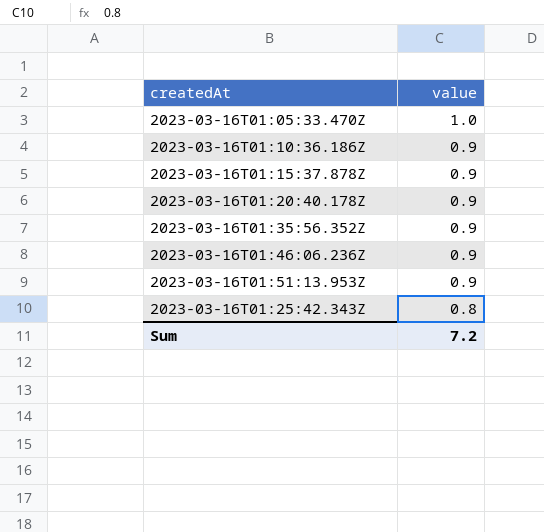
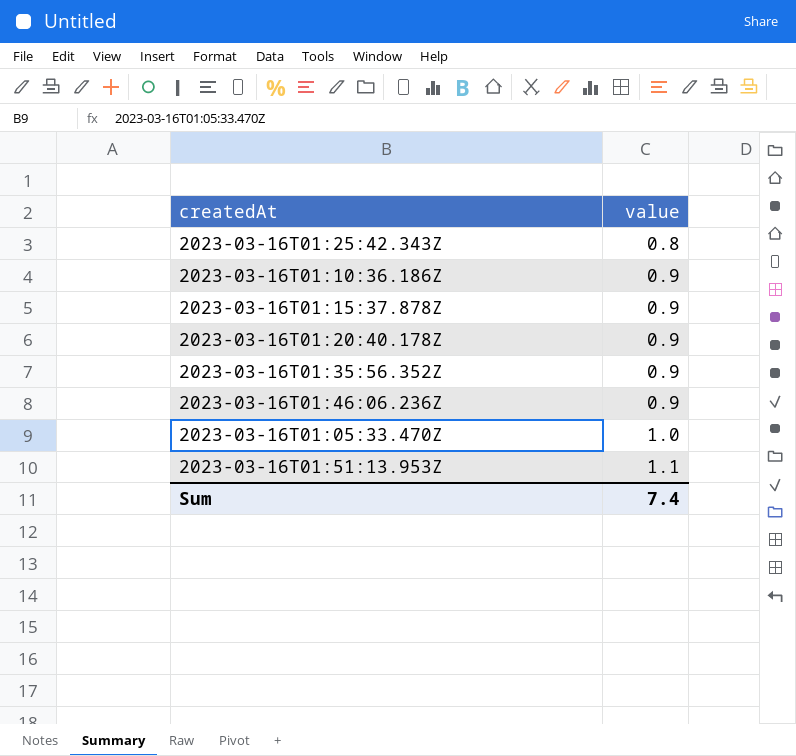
row order: value descending -> value ascending
2023-03-16T01:51:13.953Z | value: 0.9 -> 1.1
Sum | value: 7.2 -> 7.4

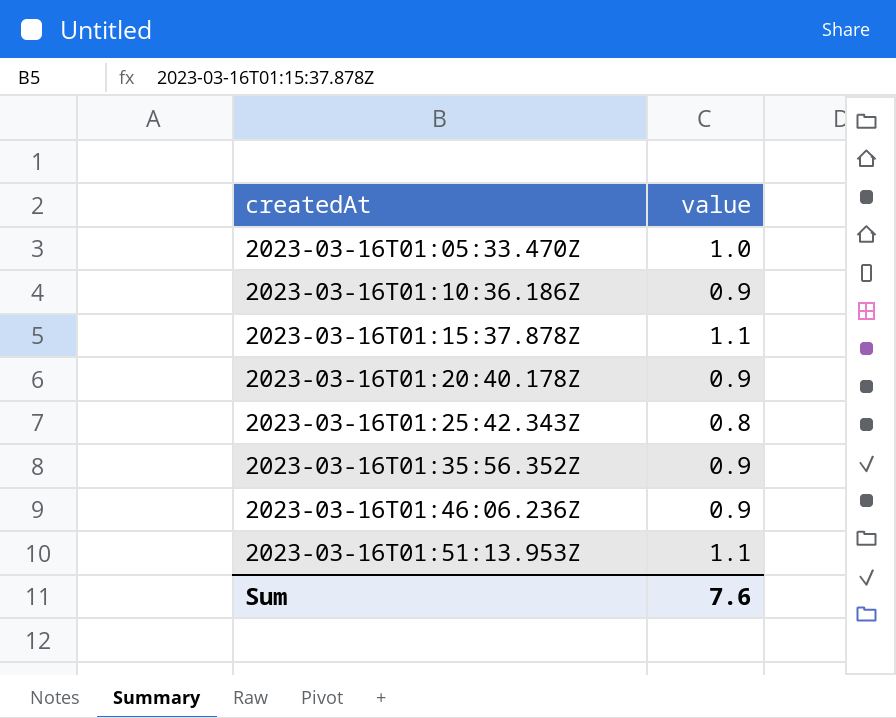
row order: value ascending -> createdAt ascending
2023-03-16T01:15:37.878Z | value: 0.9 -> 1.1
Sum | value: 7.4 -> 7.6

